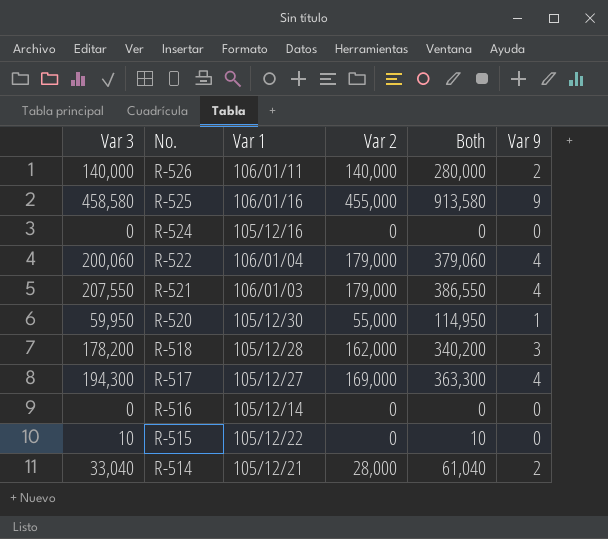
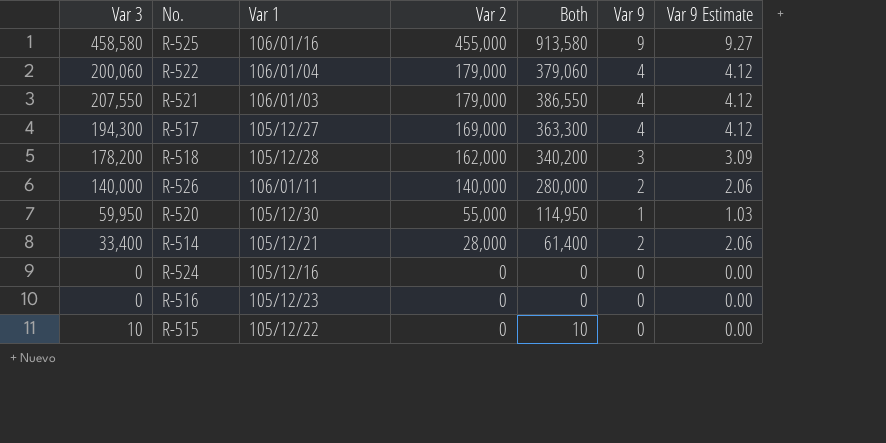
row order: No. descending -> Var 2 descending
column Var 9 Estimate | formula: none -> [Var 9] * 1.03
R-514 | Var 3: 33,040 -> 33,400
R-514 | Both: 61,040 -> 61,400
R-516 | Var 1: 105/12/14 -> 105/12/23

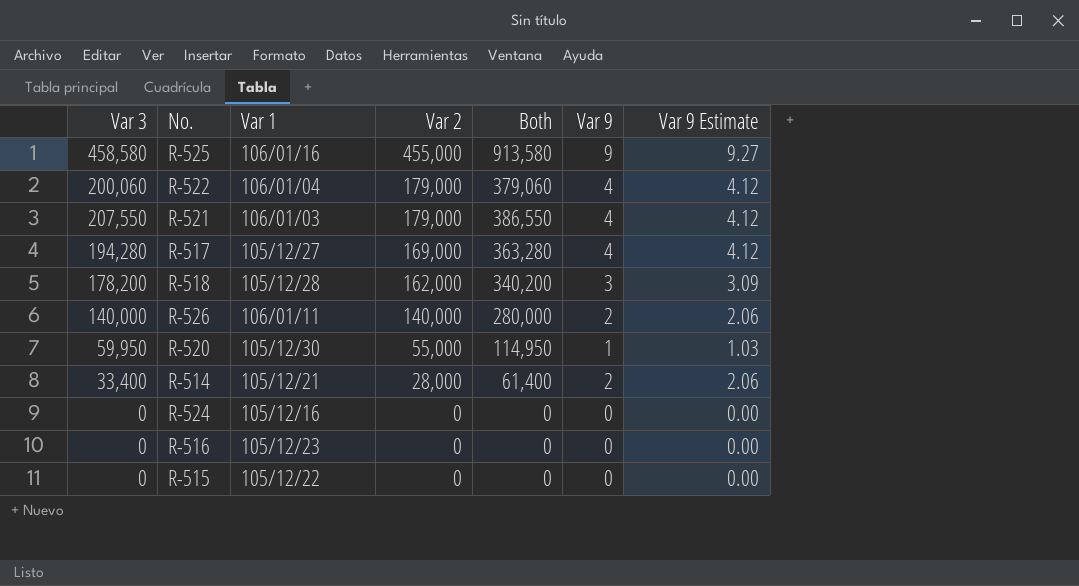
R-517 | Var 3: 194,300 -> 194,280
R-517 | Both: 363,300 -> 363,280
R-515 | Var 3: 10 -> 0
R-515 | Both: 10 -> 0

